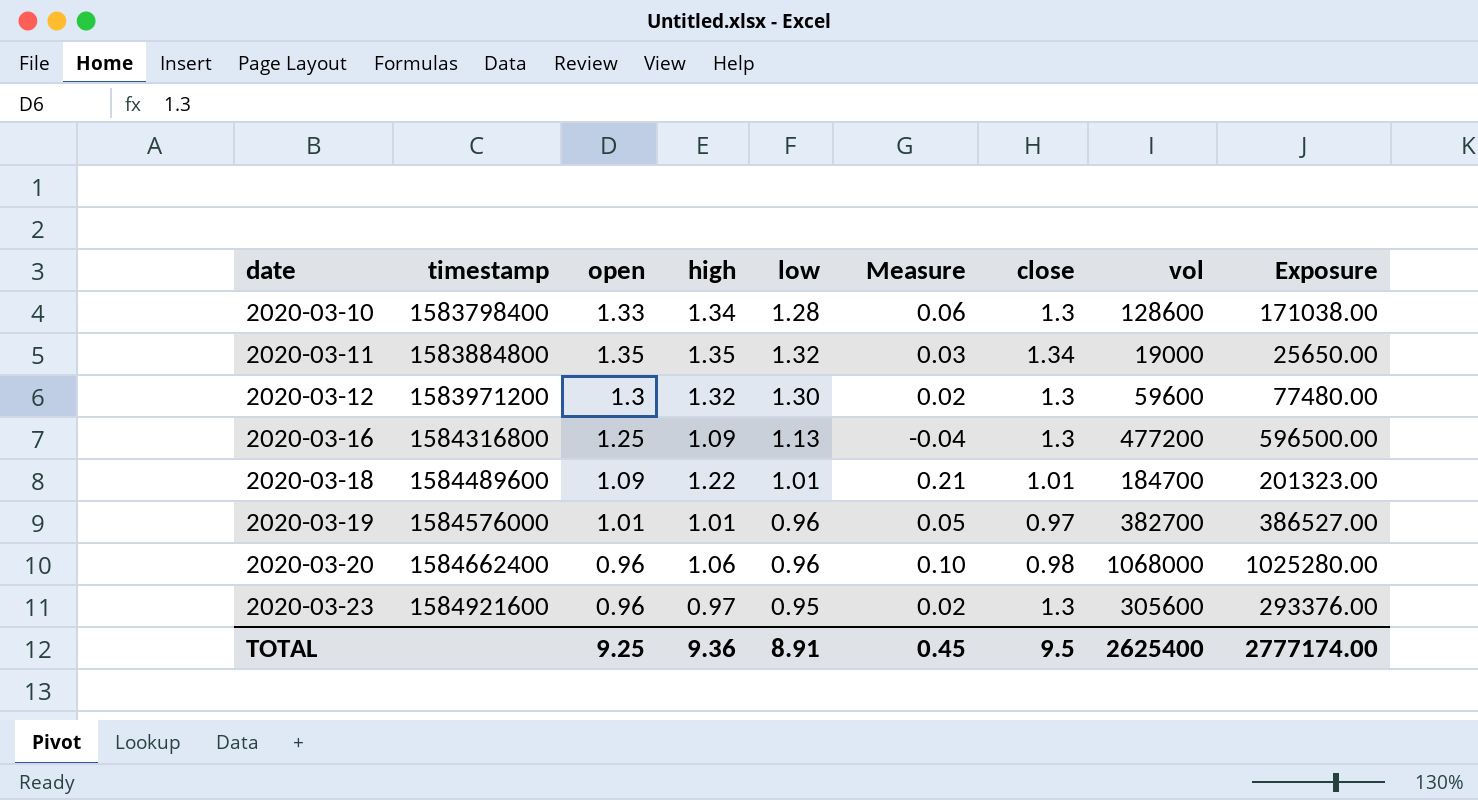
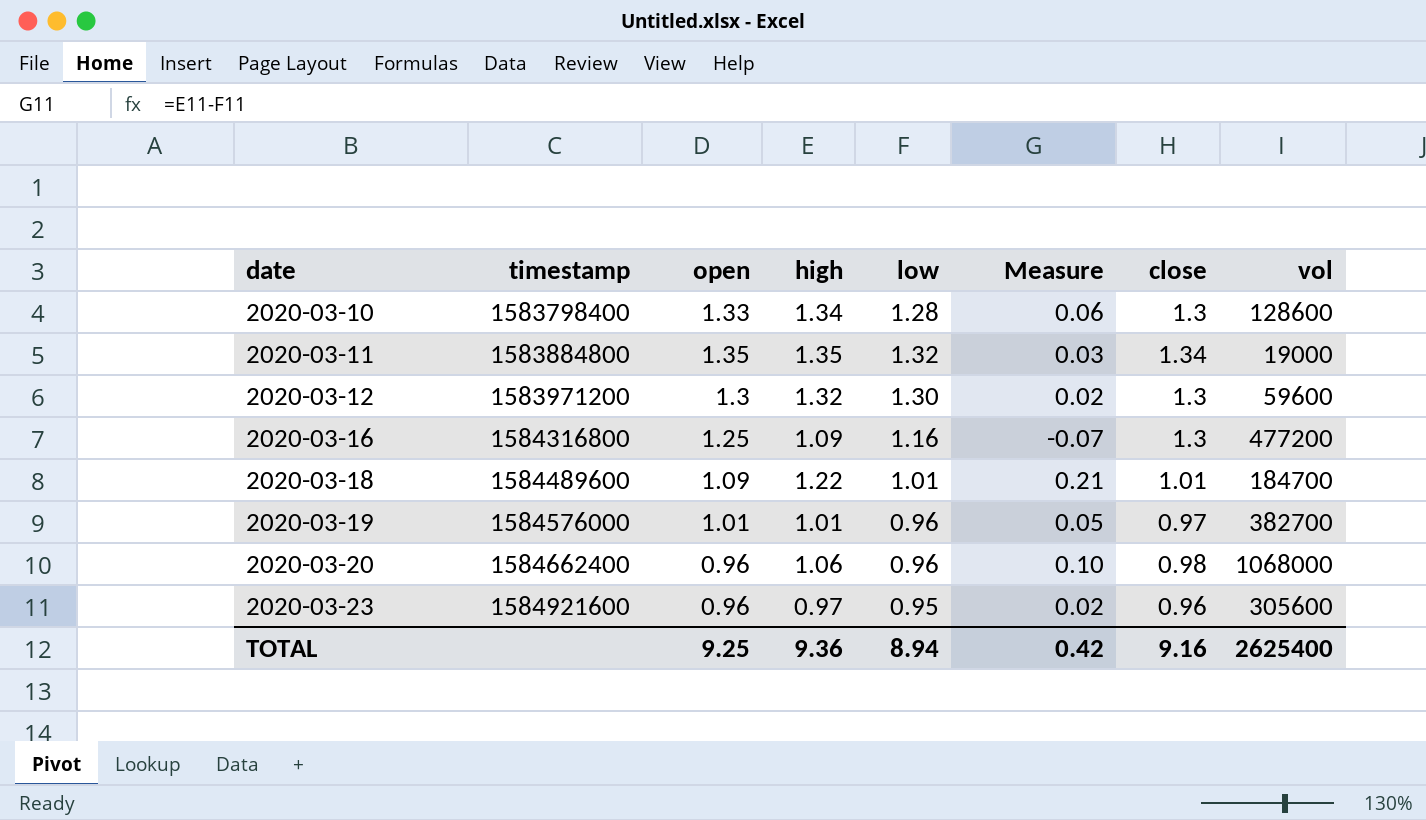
column Exposure | formula: [open] * [vol] -> none
2020-03-16 | low: 1.13 -> 1.16
2020-03-16 | Measure: -0.04 -> -0.07
2020-03-23 | close: 1.3 -> 0.96
TOTAL | low: 8.91 -> 8.94
TOTAL | Measure: 0.45 -> 0.42
TOTAL | close: 9.5 -> 9.16

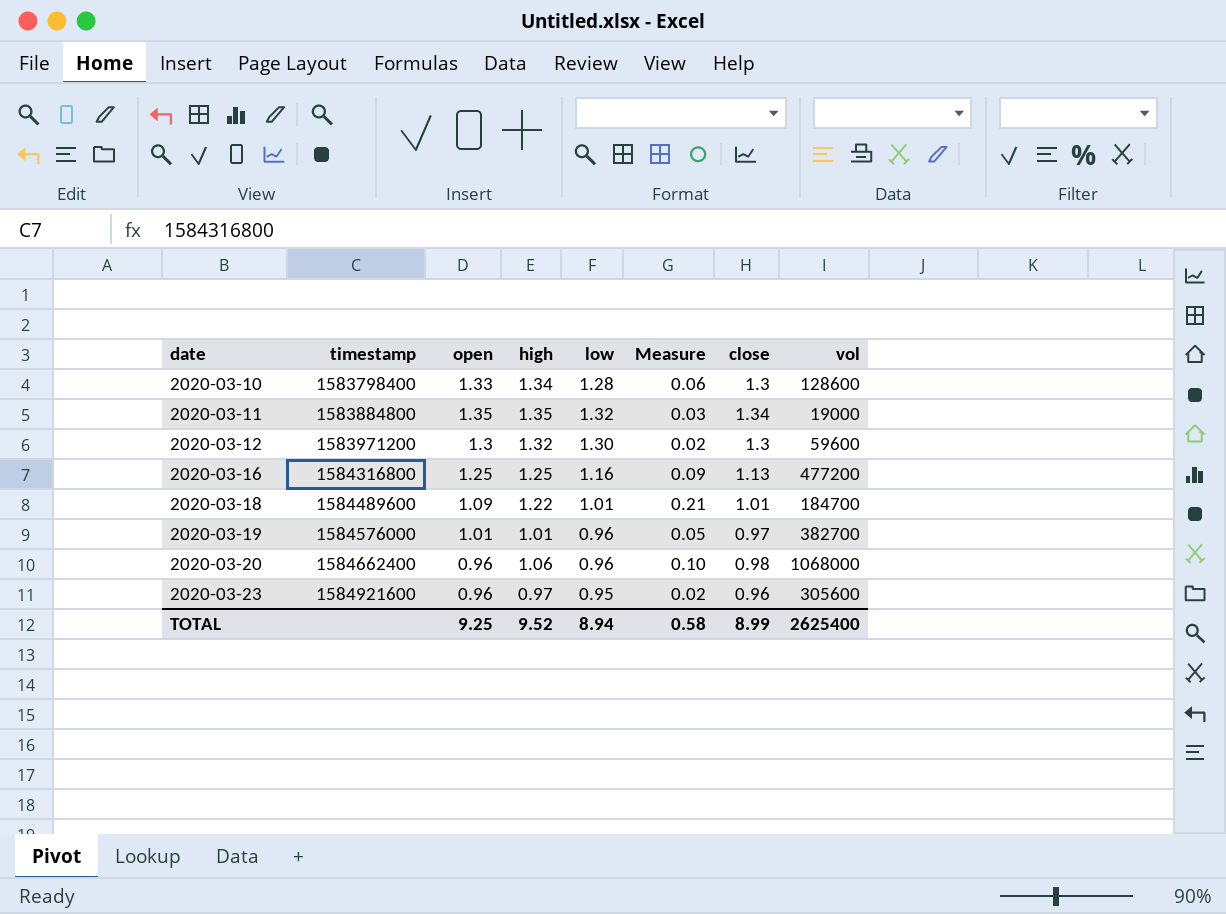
2020-03-16 | high: 1.09 -> 1.25
2020-03-16 | Measure: -0.07 -> 0.09
2020-03-16 | close: 1.3 -> 1.13
TOTAL | high: 9.36 -> 9.52
TOTAL | Measure: 0.42 -> 0.58
TOTAL | close: 9.16 -> 8.99

